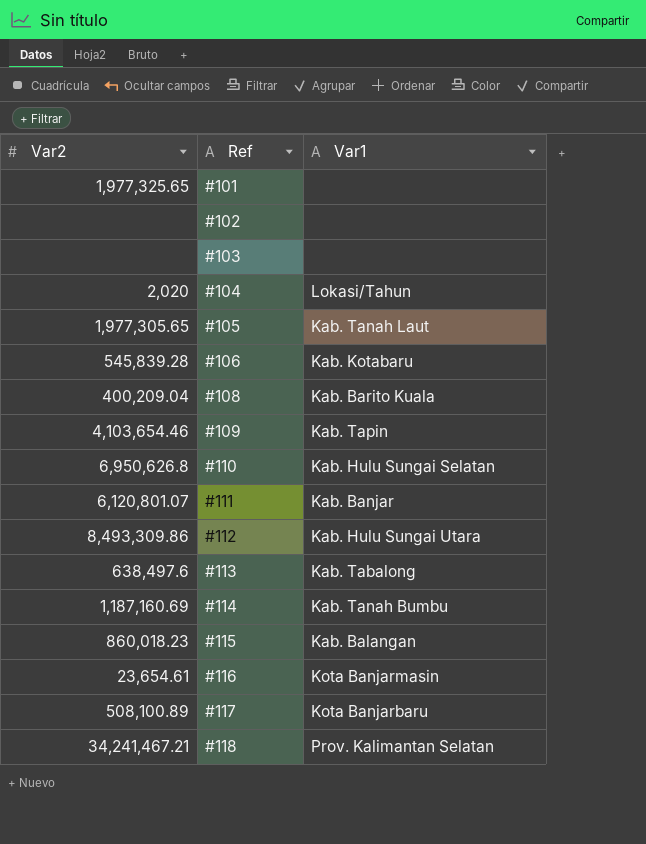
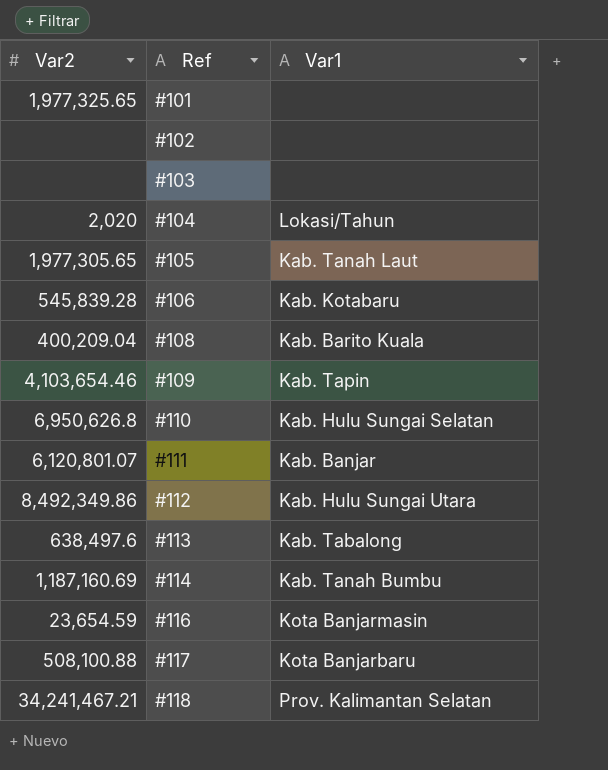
row #115: 860,018.23 | Kab. Balangan -> none
#112 | Var2: 8,493,309.86 -> 8,492,349.86
#116 | Var2: 23,654.61 -> 23,654.59
#117 | Var2: 508,100.89 -> 508,100.88

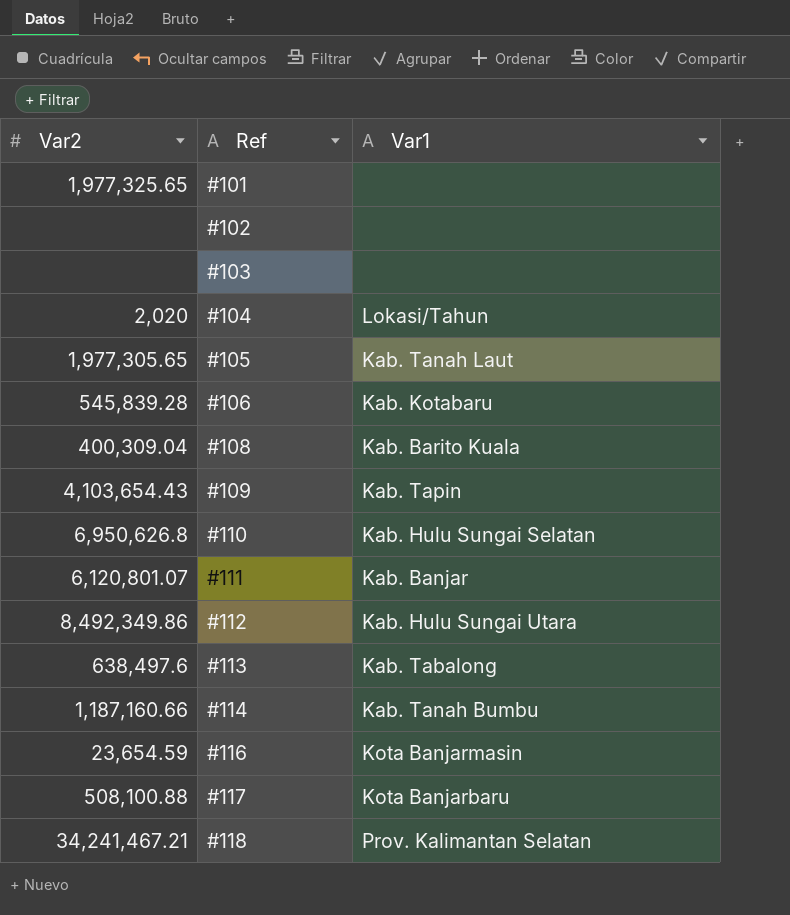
#108 | Var2: 400,209.04 -> 400,309.04
#109 | Var2: 4,103,654.46 -> 4,103,654.43
#114 | Var2: 1,187,160.69 -> 1,187,160.66

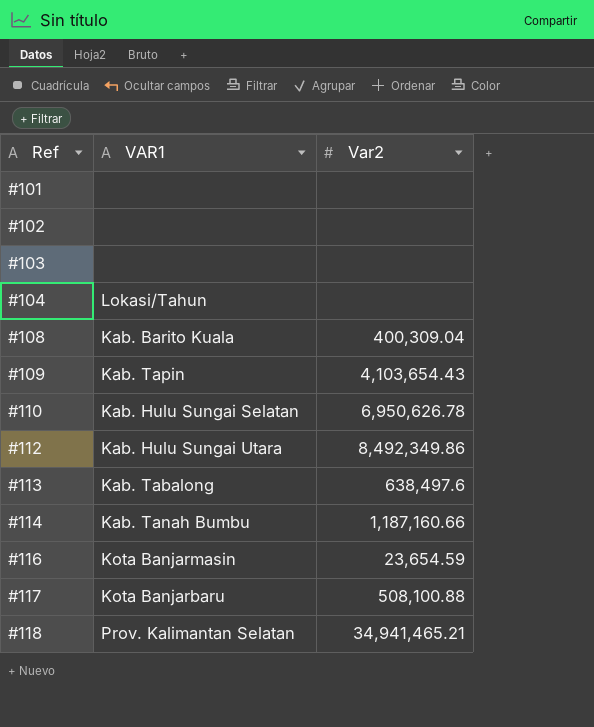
column name: Var1 -> VAR1
column Var2 | position: 1 -> 3
row #105: 1,977,305.65 | Kab. Tanah Laut -> none
row #106: 545,839.28 | Kab. Kotabaru -> none
row #111: 6,120,801.07 | Kab. Banjar -> none
#101 | Var2: 1,977,325.65 -> none
#104 | Var2: 2,020 -> none
#110 | Var2: 6,950,626.8 -> 6,950,626.78
#118 | Var2: 34,241,467.21 -> 34,941,465.21

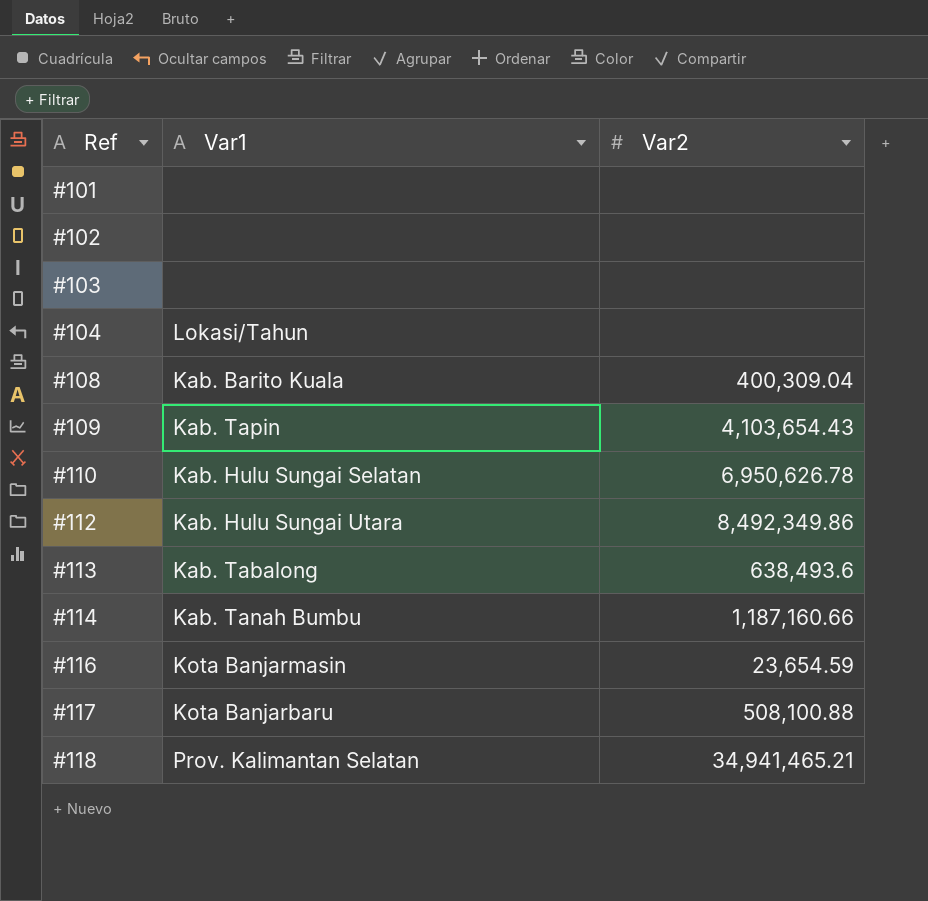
column name: VAR1 -> Var1
#113 | Var2: 638,497.6 -> 638,493.6

